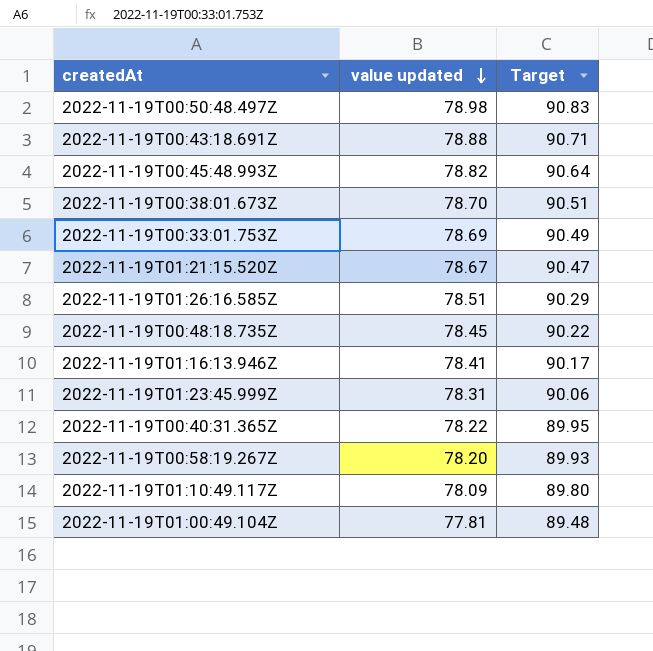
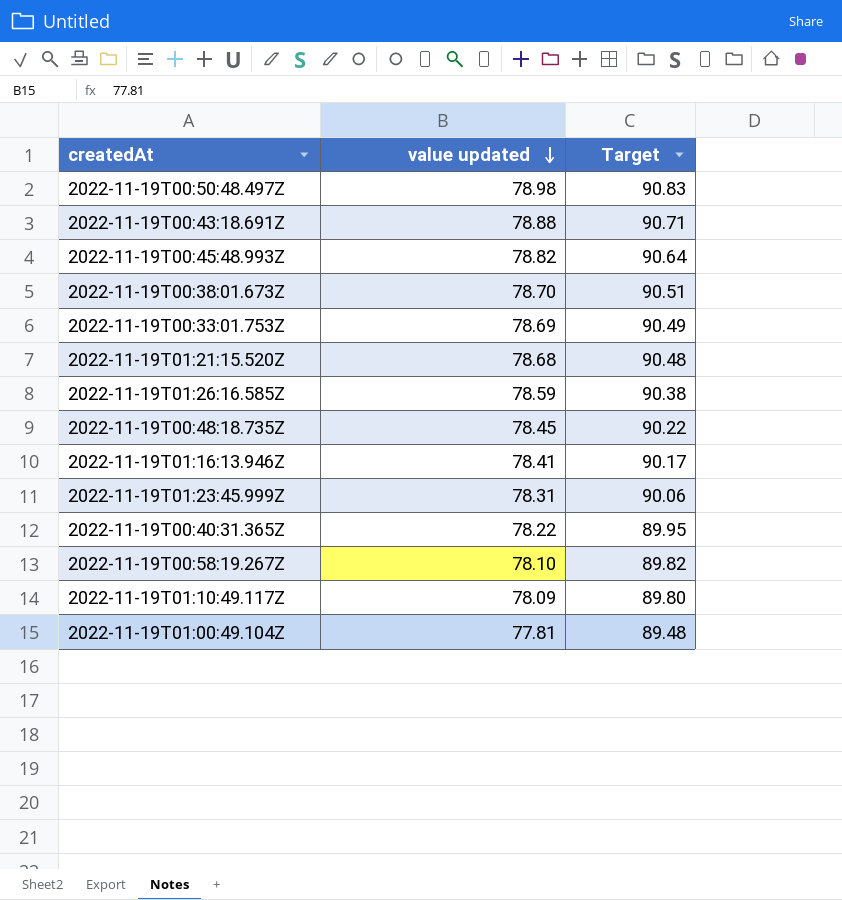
2022-11-19T01:21:15.520Z | value updated: 78.67 -> 78.68
2022-11-19T01:21:15.520Z | Target: 90.47 -> 90.48
2022-11-19T01:26:16.585Z | value updated: 78.51 -> 78.59
2022-11-19T01:26:16.585Z | Target: 90.29 -> 90.38
2022-11-19T00:58:19.267Z | value updated: 78.20 -> 78.10
2022-11-19T00:58:19.267Z | Target: 89.93 -> 89.82

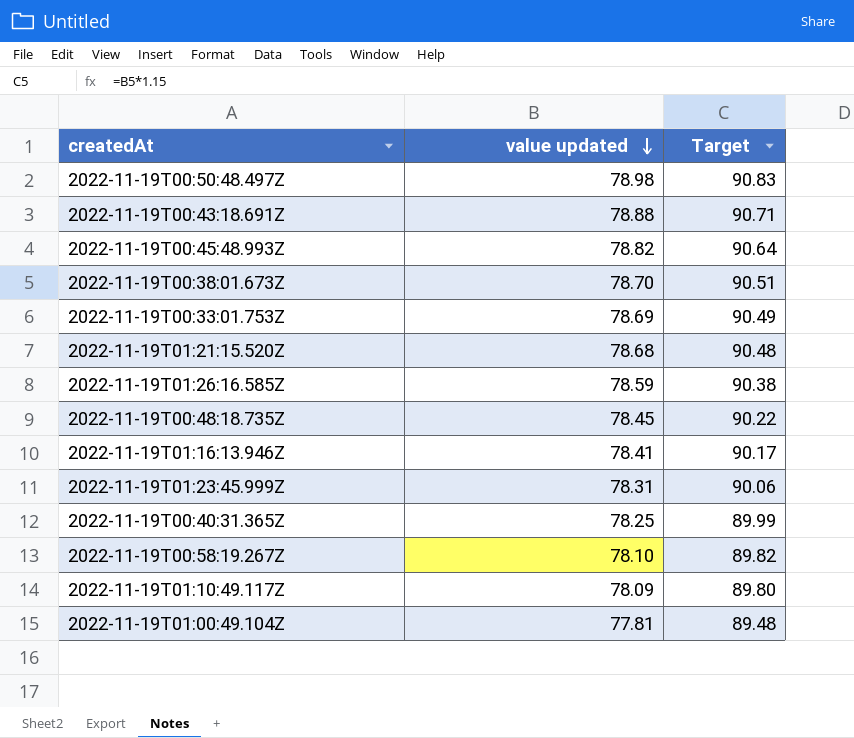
2022-11-19T00:40:31.365Z | value updated: 78.22 -> 78.25
2022-11-19T00:40:31.365Z | Target: 89.95 -> 89.99

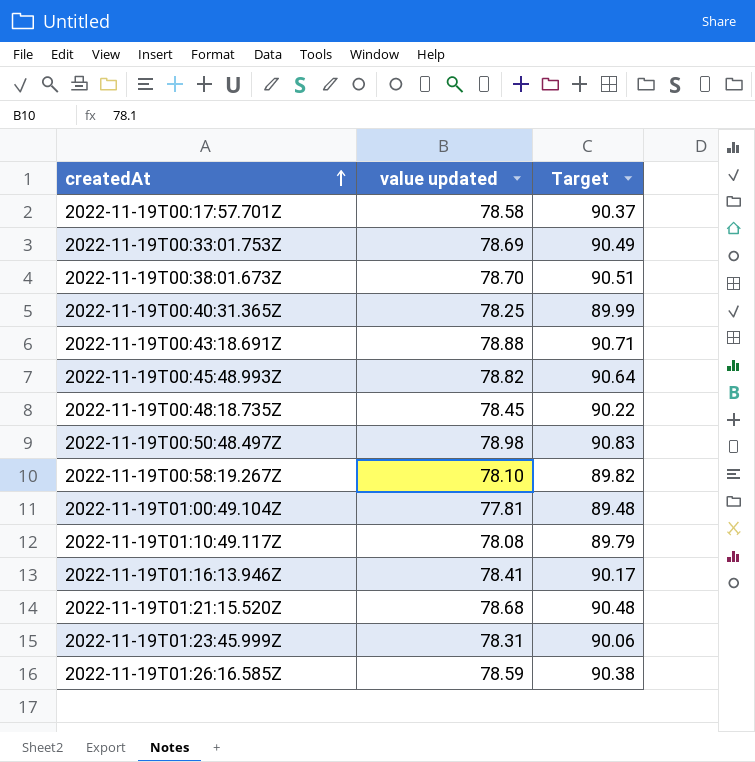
row order: value updated descending -> createdAt ascending
row 2022-11-19T00:17:57.701Z: none -> 78.58 | 90.37
2022-11-19T01:10:49.117Z | value updated: 78.09 -> 78.08
2022-11-19T01:10:49.117Z | Target: 89.80 -> 89.79

